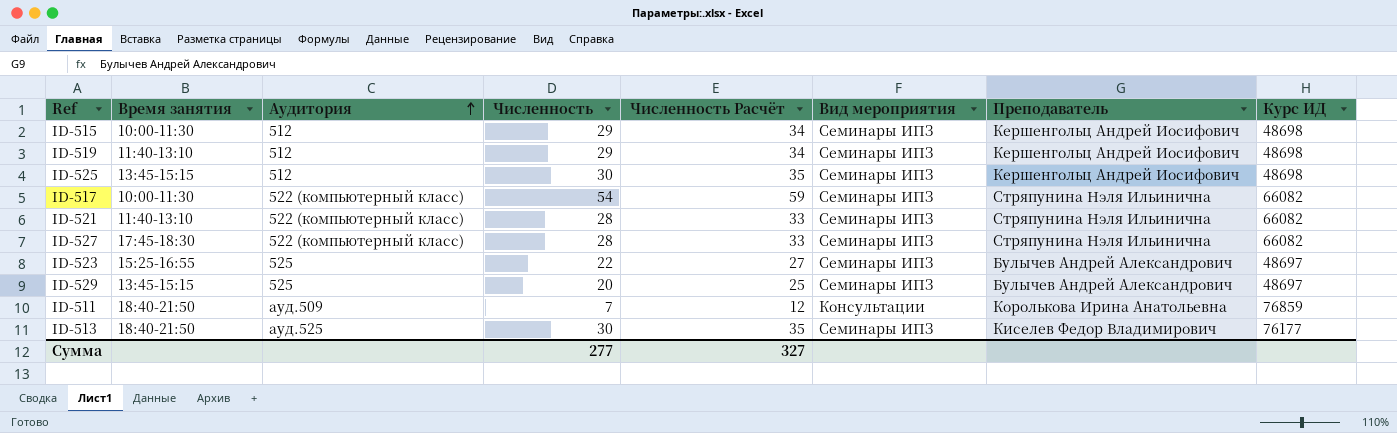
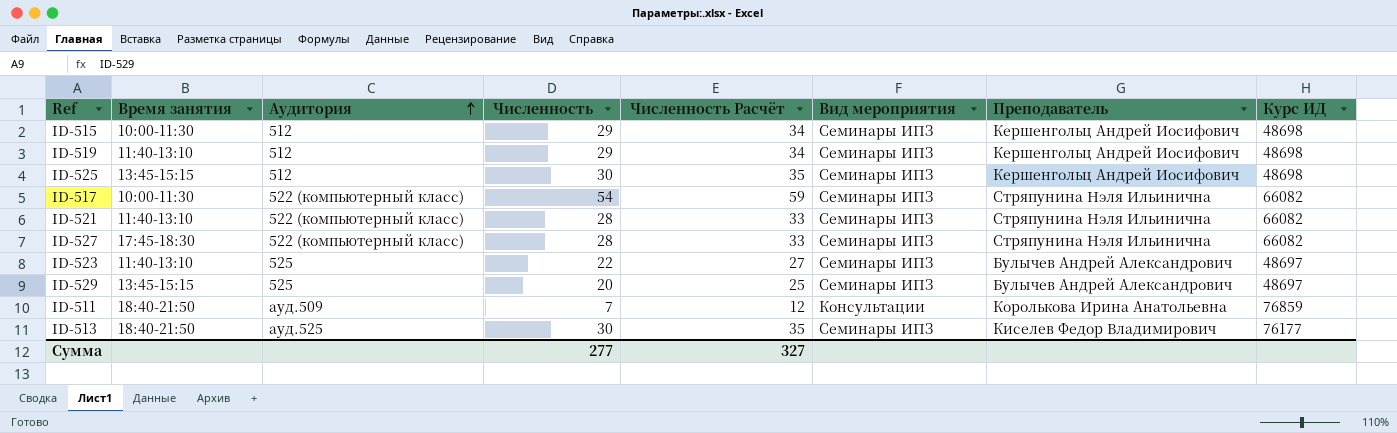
ID-523 | Время занятия: 15:25-16:55 -> 11:40-13:10

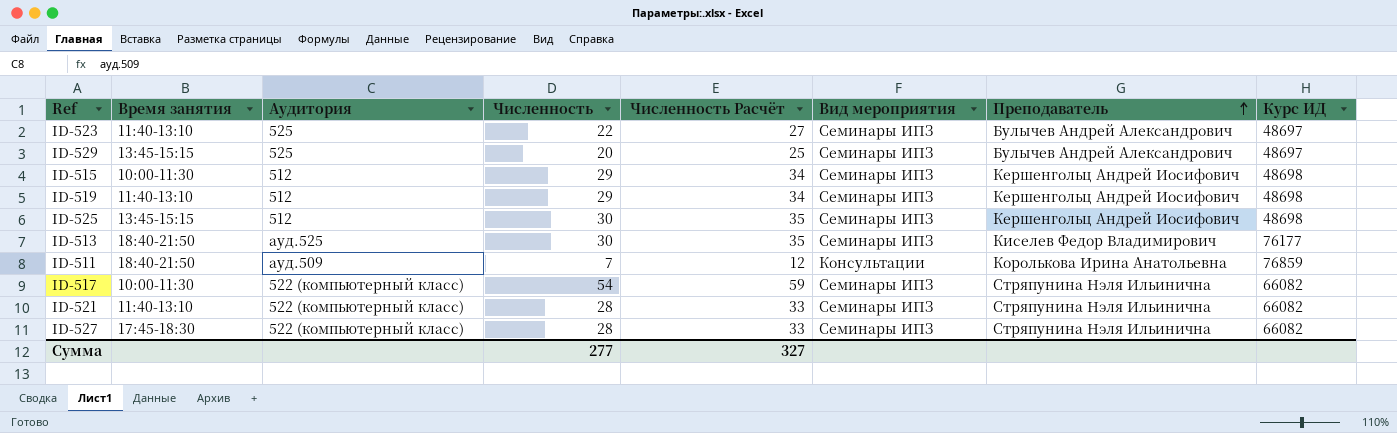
row order: Аудитория ascending -> Преподаватель ascending

